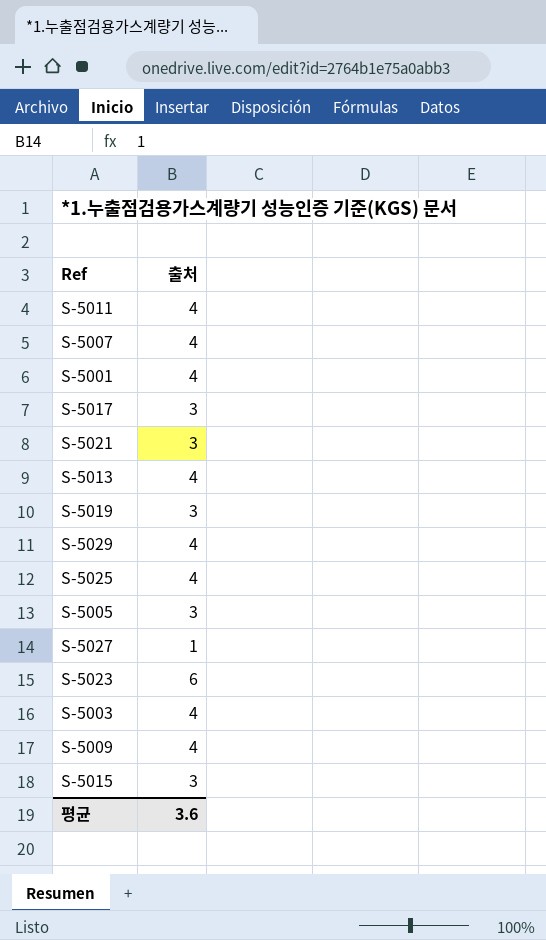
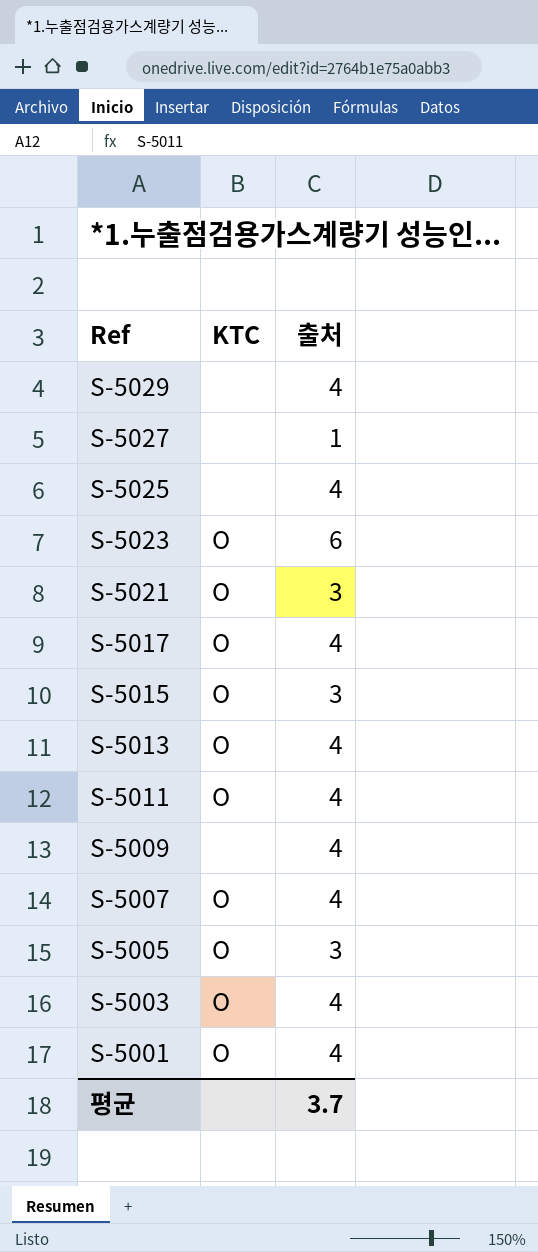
row order: none -> Ref descending
column KTC | position: none -> 2
row S-5019: 3 -> none
S-5017 | 출처: 3 -> 4
평균 | 출처: 3.6 -> 3.7

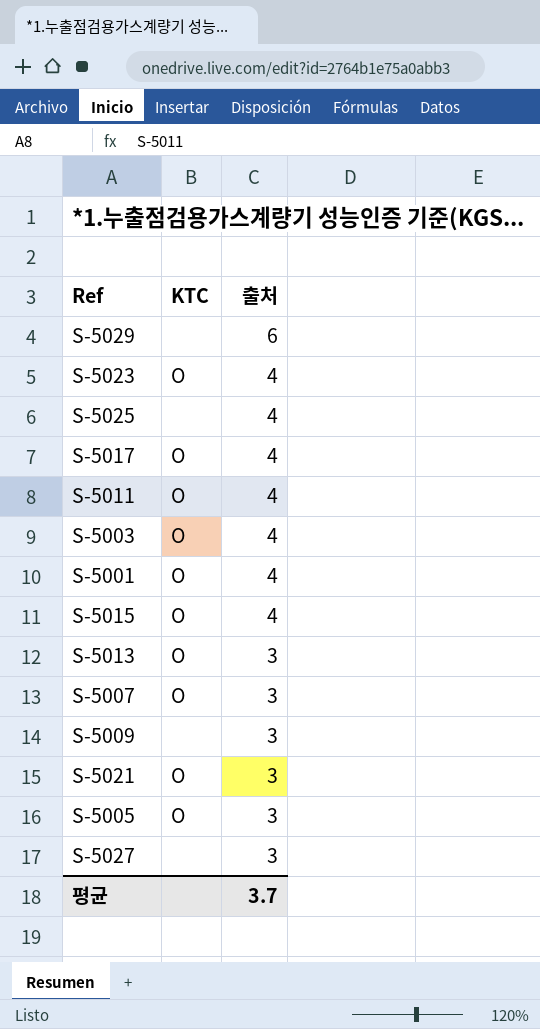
row order: Ref descending -> 출처 descending
S-5029 | 출처: 4 -> 6
S-5023 | 출처: 6 -> 4
S-5015 | 출처: 3 -> 4
S-5013 | 출처: 4 -> 3
S-5007 | 출처: 4 -> 3
S-5009 | 출처: 4 -> 3
S-5027 | 출처: 1 -> 3

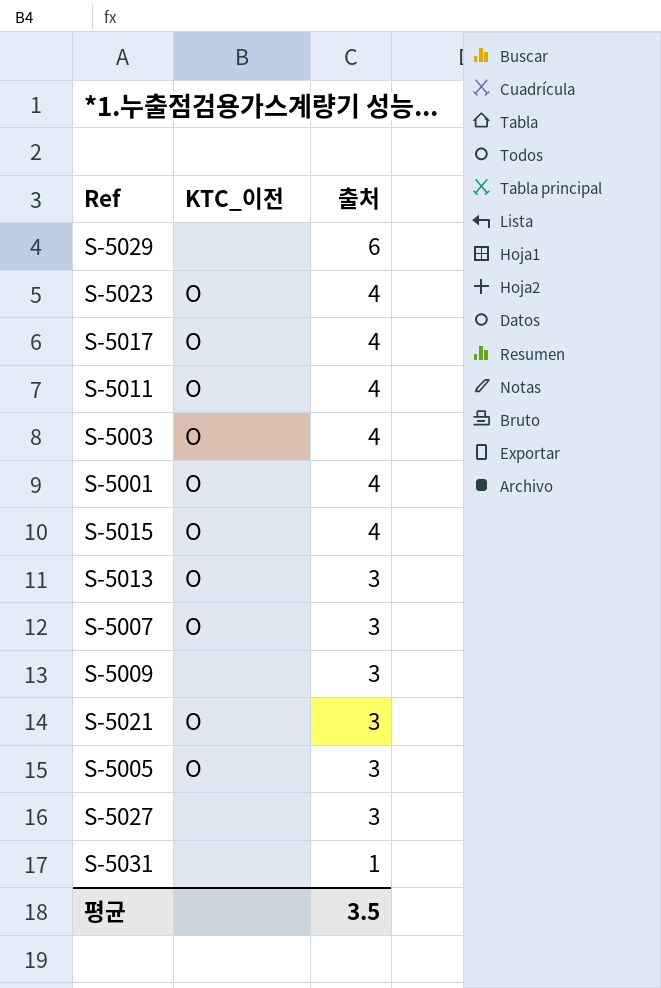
column name: KTC -> KTC_이전
row S-5025: none | 4 -> none
row S-5031: none -> none | 1
평균 | 출처: 3.7 -> 3.5

